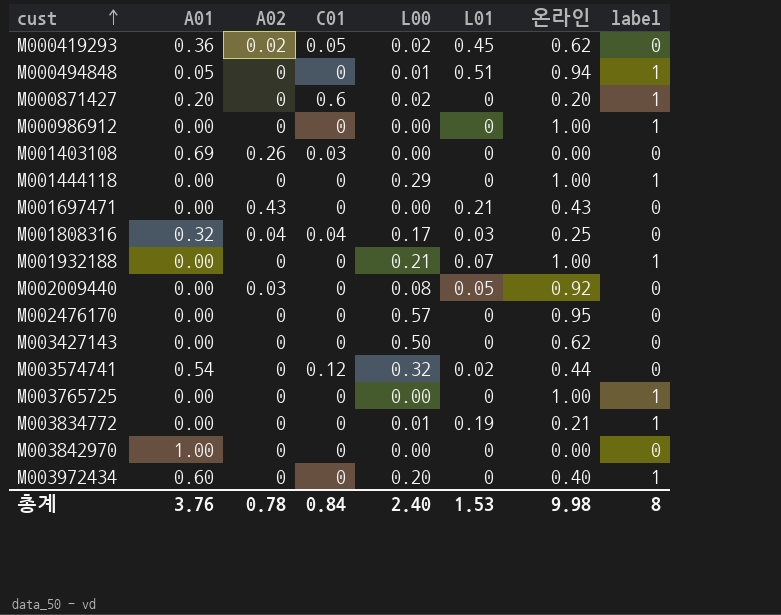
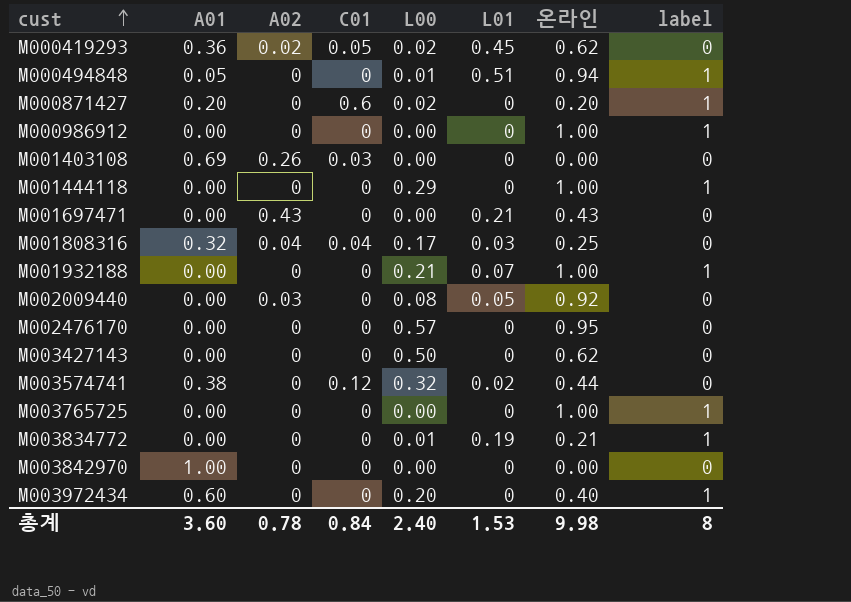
M003574741 | A01: 0.54 -> 0.38
총계 | A01: 3.76 -> 3.60

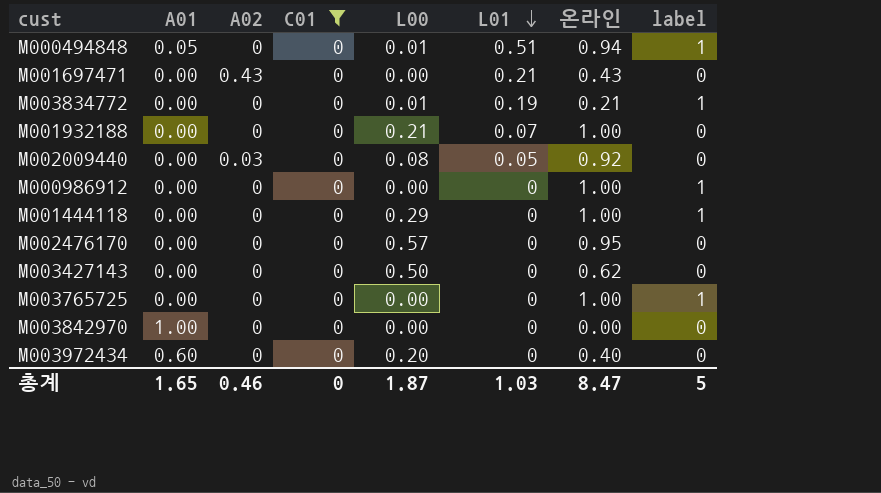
filter: none -> C01 = 0
row order: cust ascending -> L01 descending
M001932188 | label: 1 -> 0
M003972434 | label: 1 -> 0
총계 | A01: 3.60 -> 1.65
총계 | A02: 0.78 -> 0.46
총계 | C01: 0.84 -> 0
총계 | L00: 2.40 -> 1.87
총계 | L01: 1.53 -> 1.03
총계 | 온라인: 9.98 -> 8.47
총계 | label: 8 -> 5

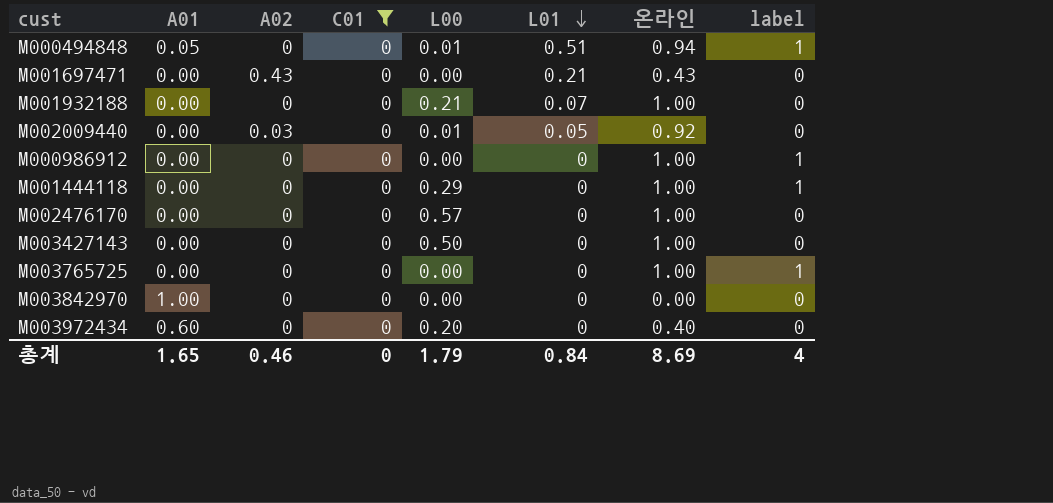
row M003834772: 0.00 | 0 | 0 | 0.01 | 0.19 | 0.21 | 1 -> none
M002009440 | L00: 0.08 -> 0.01
M002476170 | 온라인: 0.95 -> 1.00
M003427143 | 온라인: 0.62 -> 1.00
총계 | L00: 1.87 -> 1.79
총계 | L01: 1.03 -> 0.84
총계 | 온라인: 8.47 -> 8.69
총계 | label: 5 -> 4

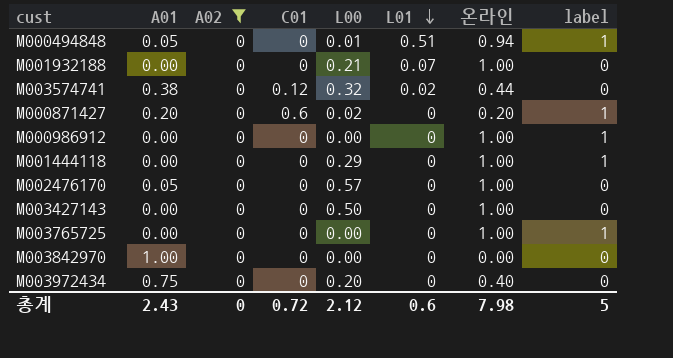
filter: C01 = 0 -> A02 = 0
M002476170 | A01: 0.00 -> 0.05
M003972434 | A01: 0.60 -> 0.75
총계 | A01: 1.65 -> 2.43
총계 | A02: 0.46 -> 0
총계 | C01: 0 -> 0.72
총계 | L00: 1.79 -> 2.12
총계 | L01: 0.84 -> 0.6
총계 | 온라인: 8.69 -> 7.98
총계 | label: 4 -> 5

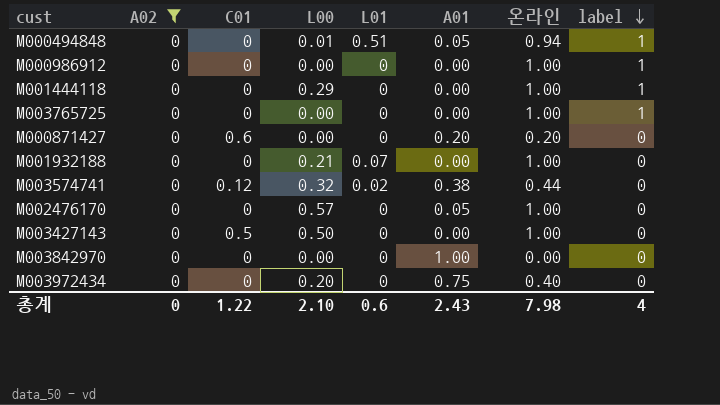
row order: L01 descending -> label descending
column A01 | position: 2 -> 6
M000871427 | L00: 0.02 -> 0.00
M000871427 | label: 1 -> 0
M003427143 | C01: 0 -> 0.5
총계 | C01: 0.72 -> 1.22
총계 | L00: 2.12 -> 2.10
총계 | label: 5 -> 4

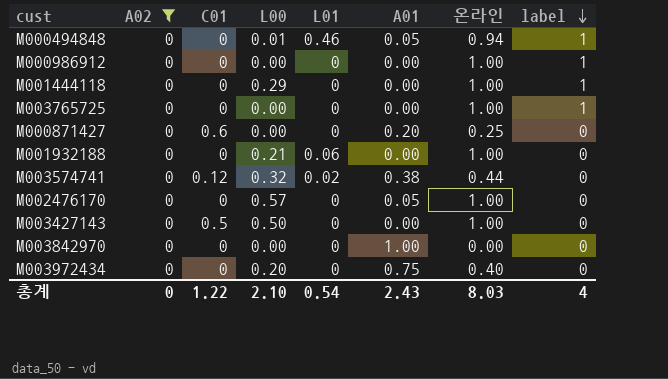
M000494848 | L01: 0.51 -> 0.46
M000871427 | 온라인: 0.20 -> 0.25
M001932188 | L01: 0.07 -> 0.06
총계 | L01: 0.6 -> 0.54
총계 | 온라인: 7.98 -> 8.03

